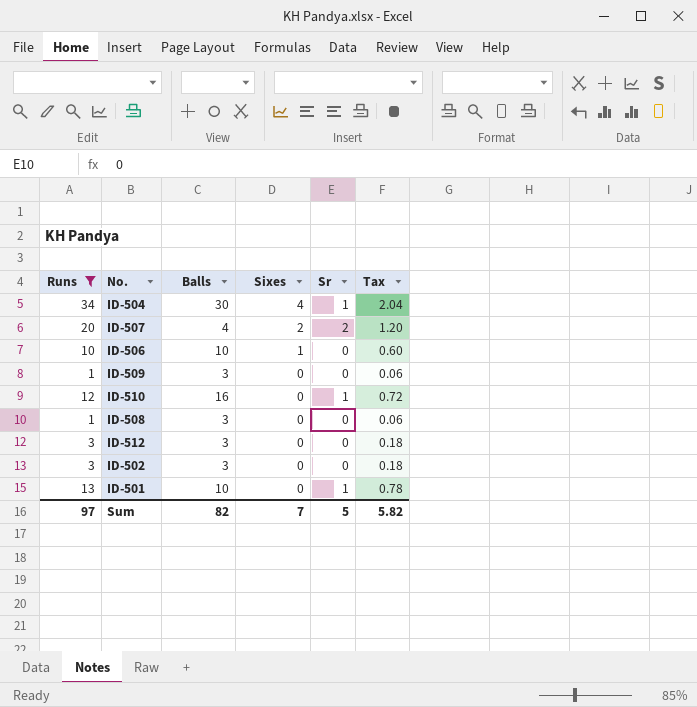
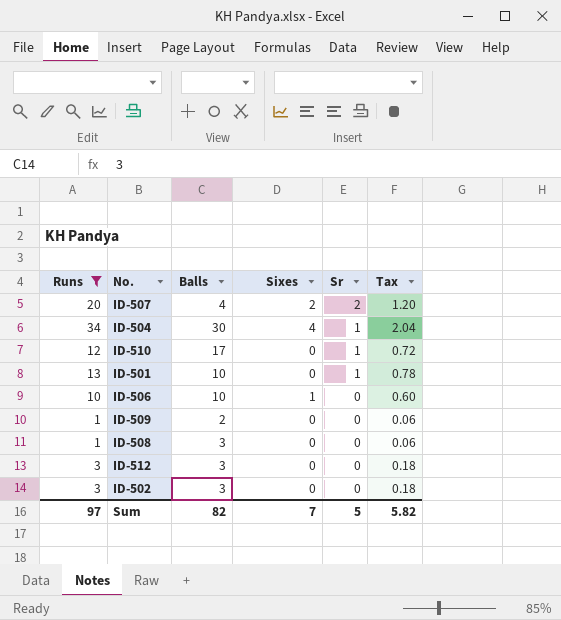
row order: Sixes descending -> Sr descending
ID-510 | Balls: 16 -> 17
ID-509 | Balls: 3 -> 2

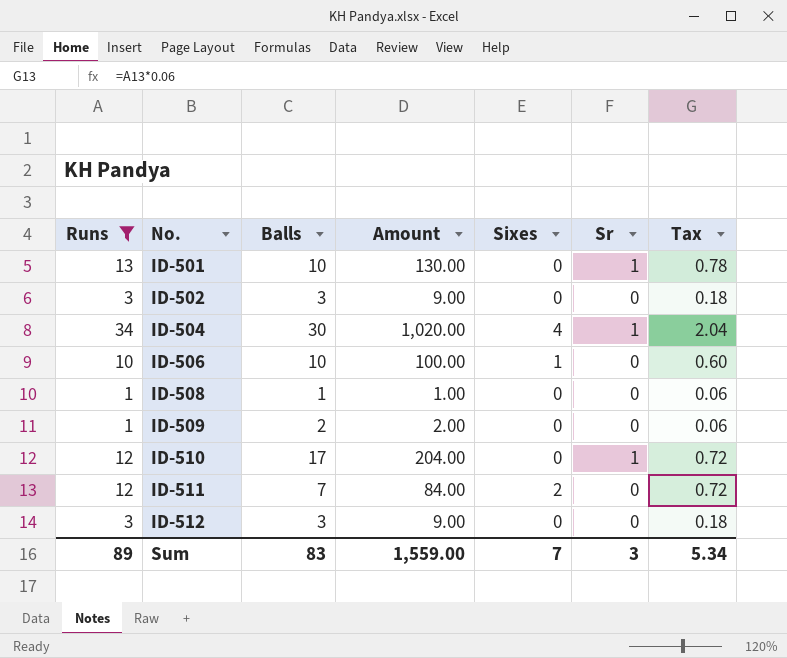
row order: Sr descending -> No. ascending
column Amount | formula: none -> [Runs] * [Balls]
row ID-507: 20 | 4 | 2 | 2 | 1.20 -> none
ID-508 | Balls: 3 -> 1
row ID-511: none -> 12 | 7 | 84.00 | 2 | 0 | 0.72
Sum | Runs: 97 -> 89
Sum | Balls: 82 -> 83
Sum | Sr: 5 -> 3
Sum | Tax: 5.82 -> 5.34

